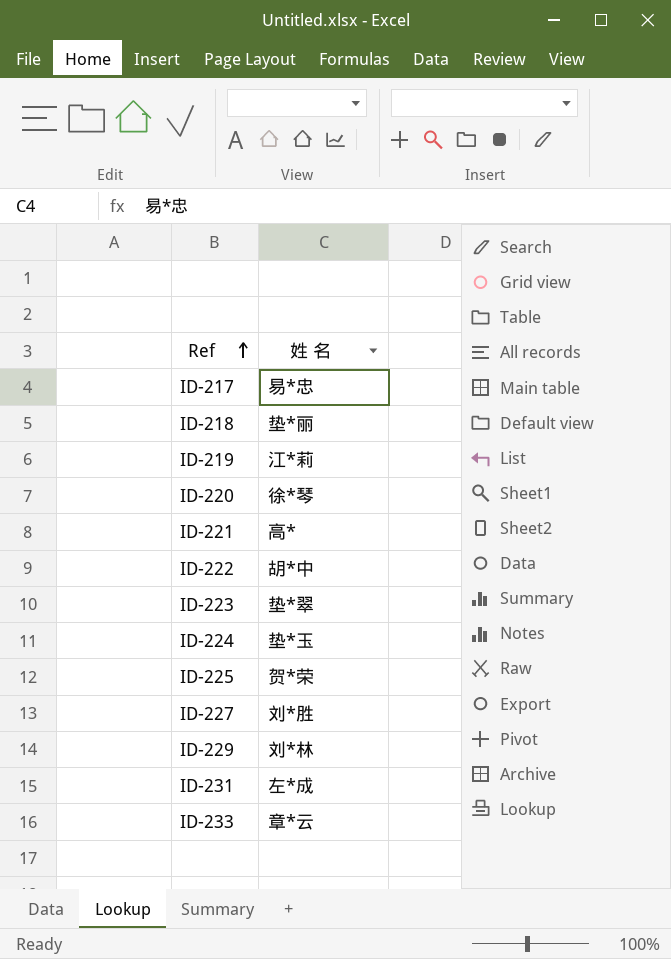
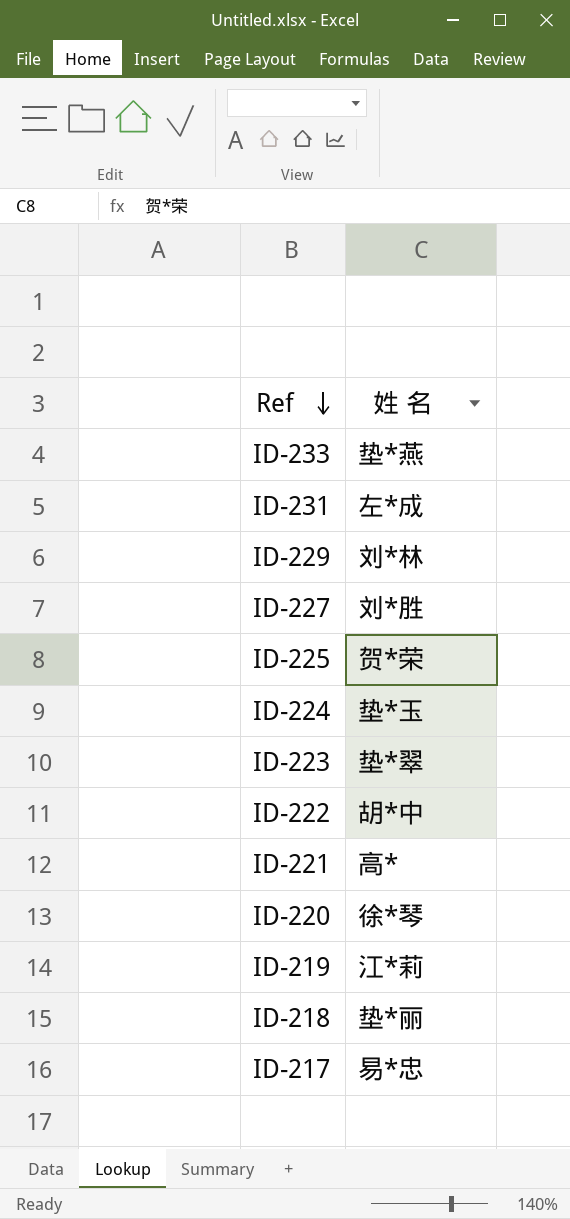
row order: Ref ascending -> Ref descending
ID-233 | 姓 名: 章*云 -> 垫*燕

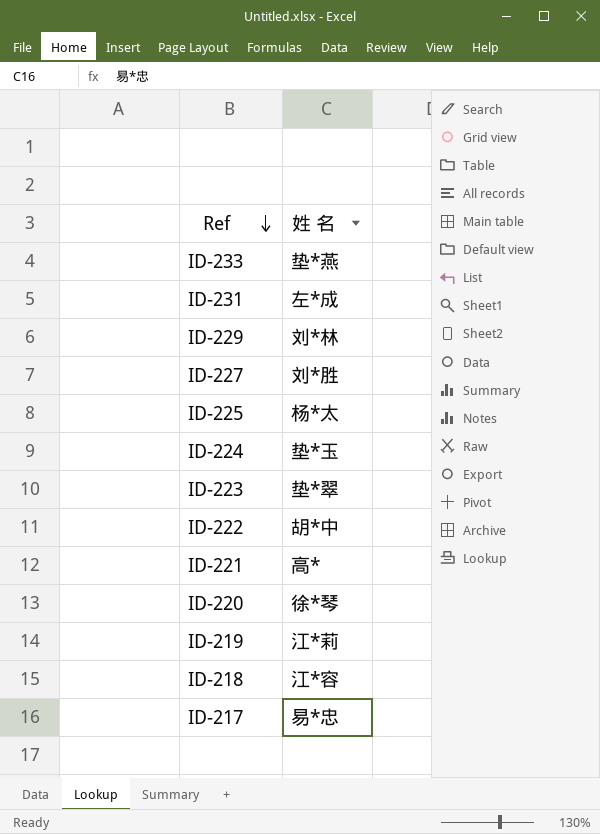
ID-225 | 姓 名: 贺*荣 -> 杨*太
ID-218 | 姓 名: 垫*丽 -> 江*容

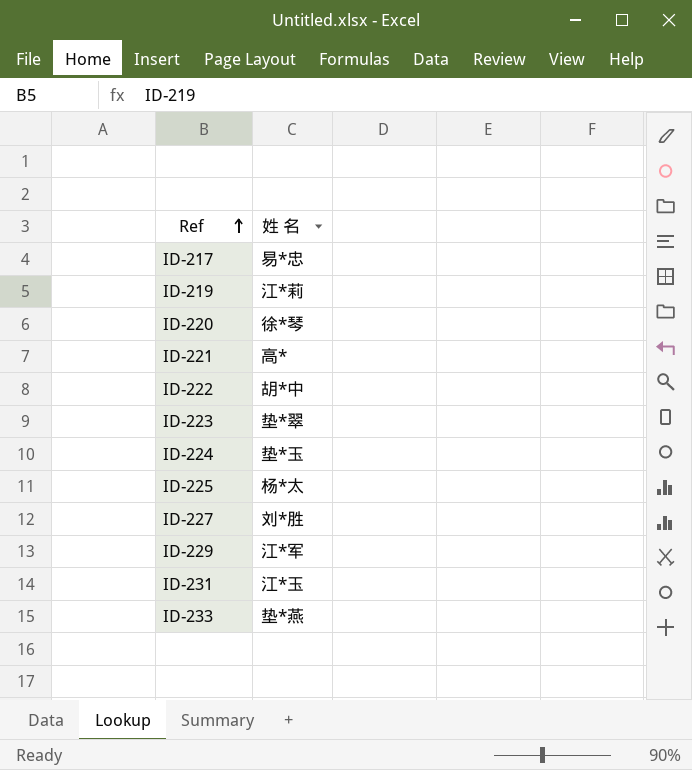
row order: Ref descending -> Ref ascending
row ID-218: 江*容 -> none
ID-229 | 姓 名: 刘*林 -> 江*军
ID-231 | 姓 名: 左*成 -> 江*玉

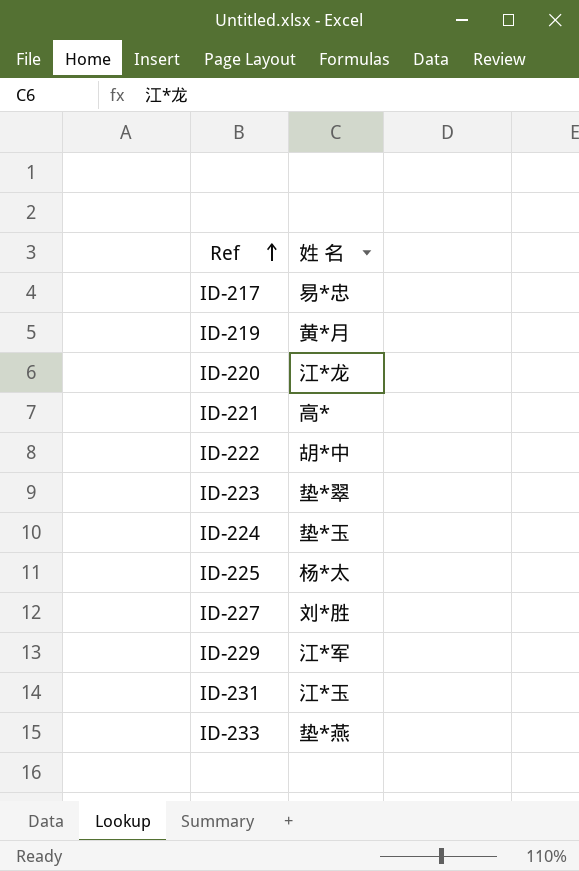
ID-219 | 姓 名: 江*莉 -> 黄*月
ID-220 | 姓 名: 徐*琴 -> 江*龙

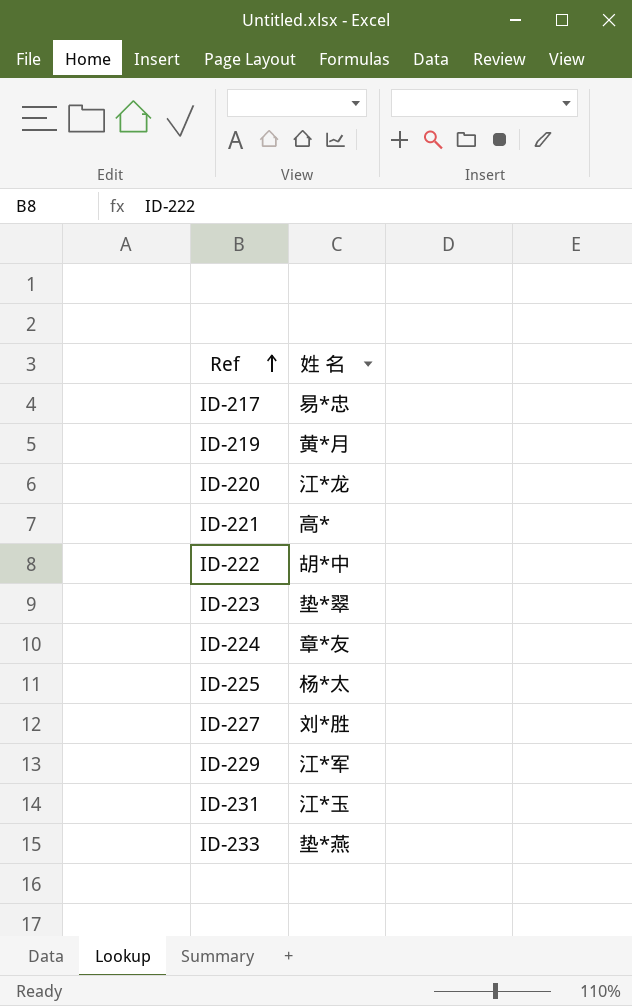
ID-224 | 姓 名: 垫*玉 -> 章*友

